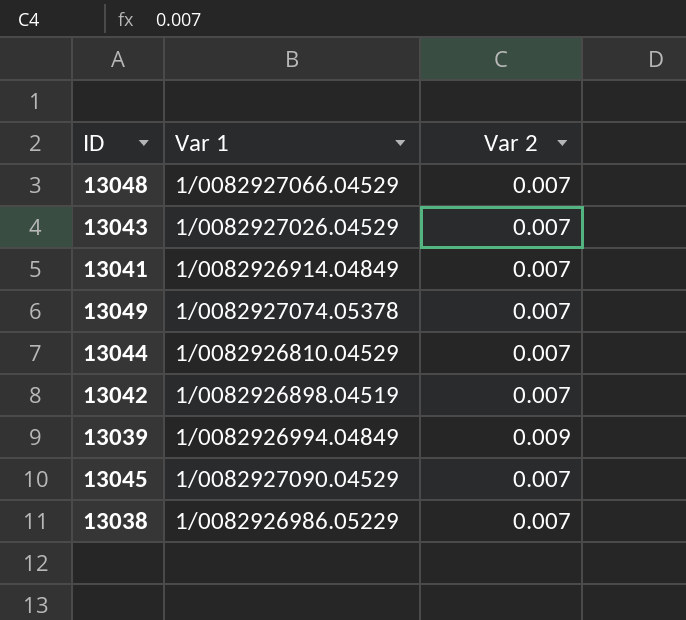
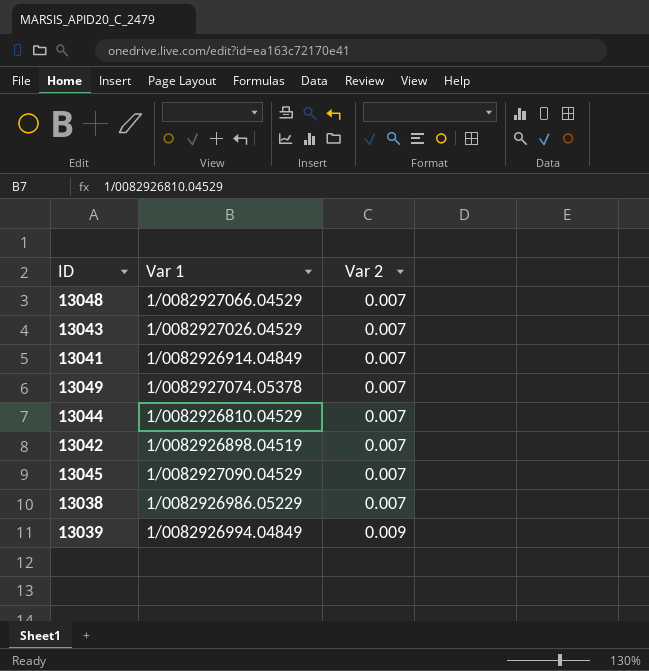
row order: none -> Var 2 ascending

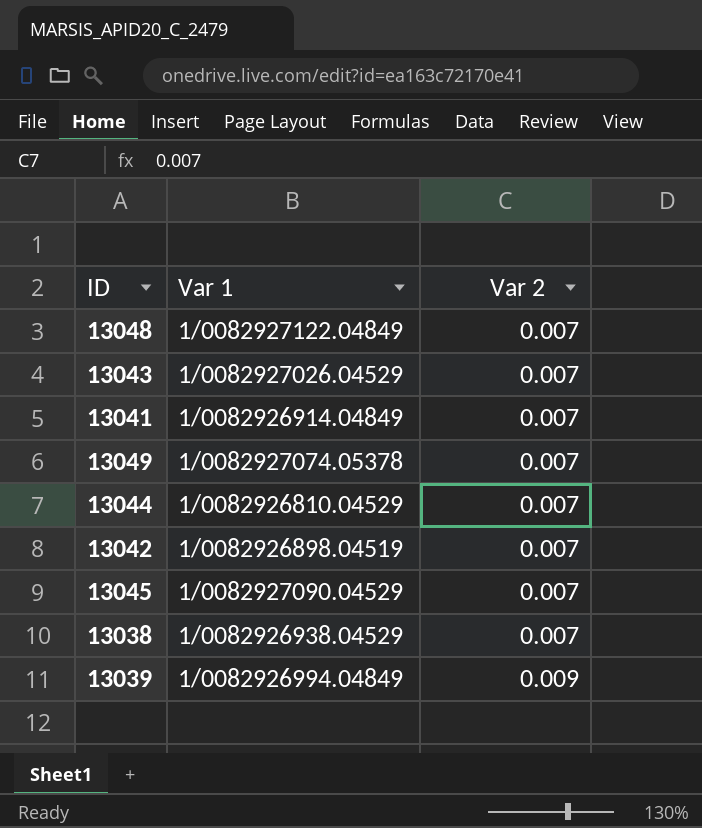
13048 | Var 1: 1/0082927066.04529 -> 1/0082927122.04849
13038 | Var 1: 1/0082926986.05229 -> 1/0082926938.04529

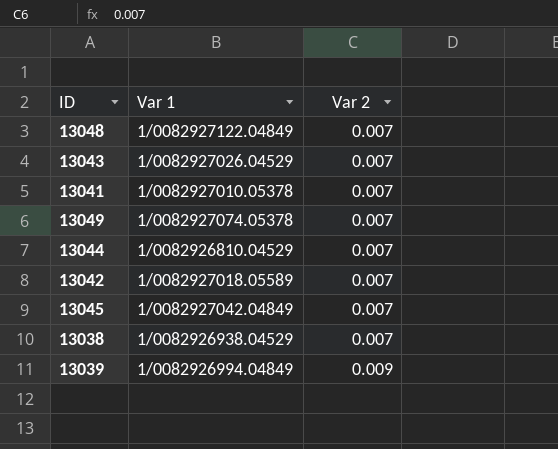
13041 | Var 1: 1/0082926914.04849 -> 1/0082927010.05378
13042 | Var 1: 1/0082926898.04519 -> 1/0082927018.05589
13045 | Var 1: 1/0082927090.04529 -> 1/0082927042.04849

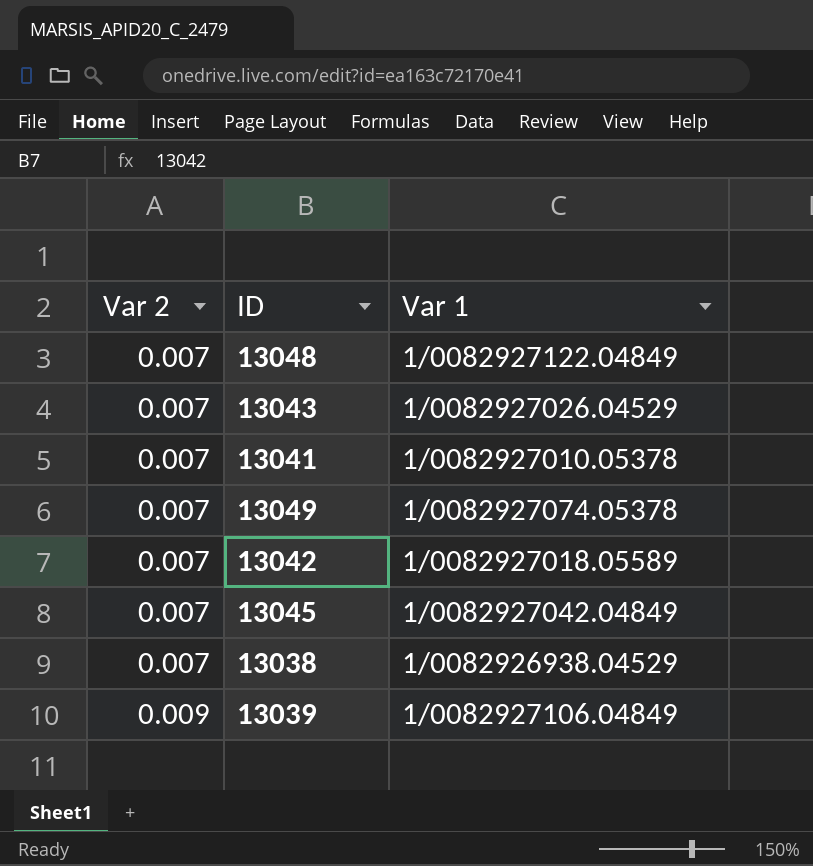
column Var 2 | position: 3 -> 1
row 13044: 1/0082926810.04529 | 0.007 -> none
13039 | Var 1: 1/0082926994.04849 -> 1/0082927106.04849

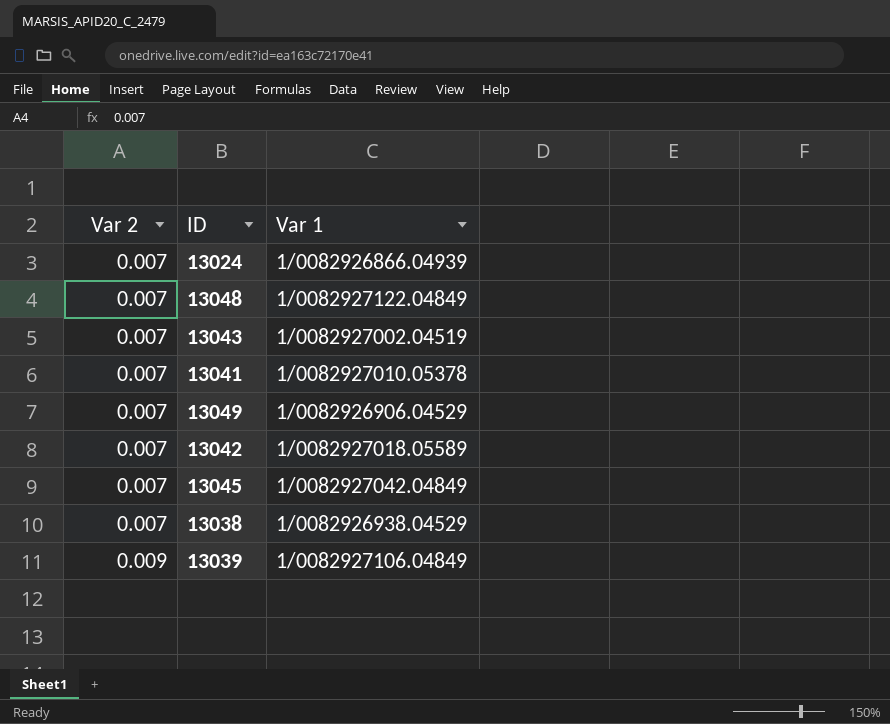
row 13024: none -> 0.007 | 1/0082926866.04939
13043 | Var 1: 1/0082927026.04529 -> 1/0082927002.04519
13049 | Var 1: 1/0082927074.05378 -> 1/0082926906.04529

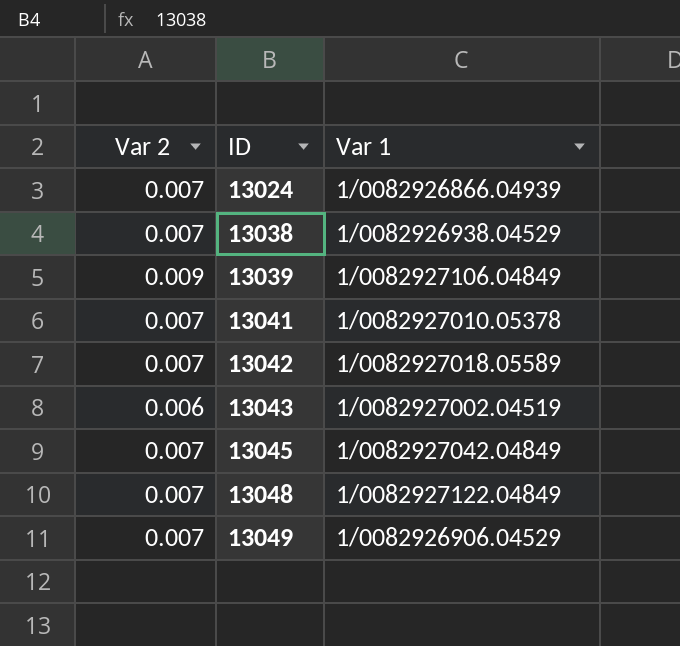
row order: Var 2 ascending -> ID ascending
13043 | Var 2: 0.007 -> 0.006

